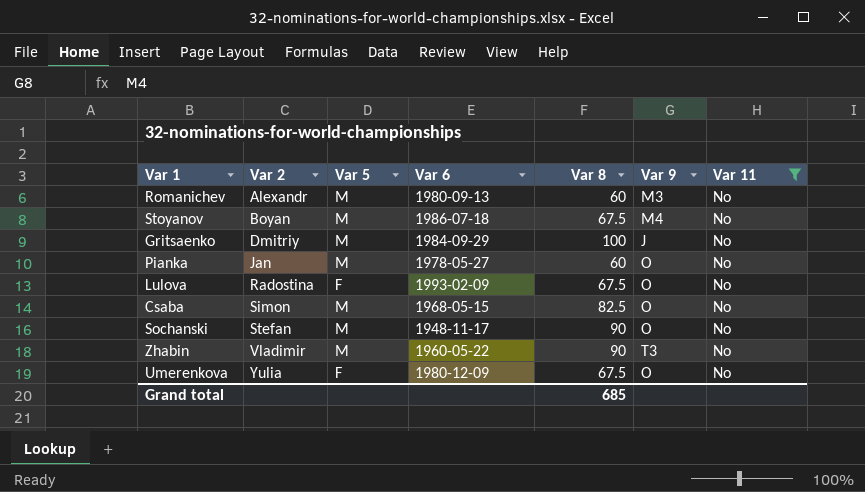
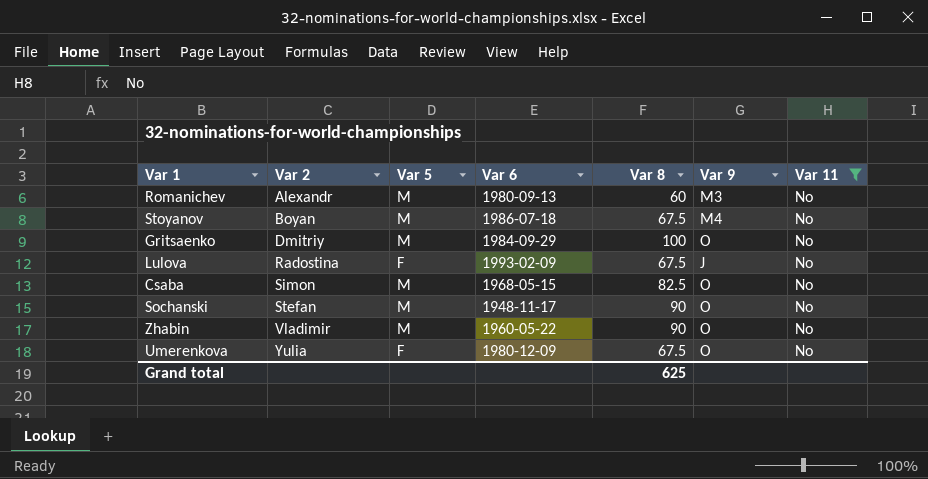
row Pianka: Jan | M | 1978-05-27 | 60 | O | No -> none
Gritsaenko | Var 9: J -> O
Lulova | Var 9: O -> J
Zhabin | Var 9: T3 -> O
Grand total | Var 8: 685 -> 625

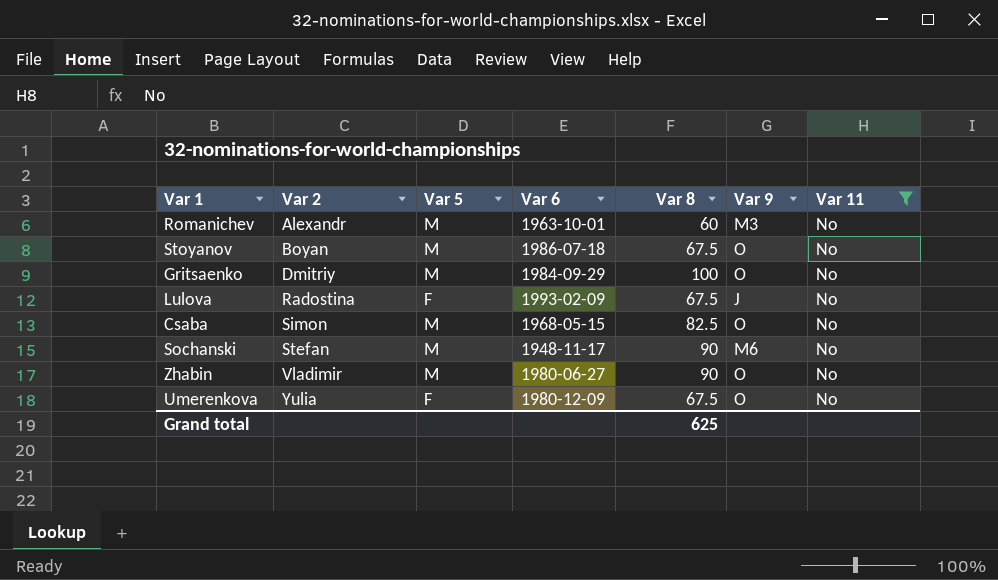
Romanichev | Var 6: 1980-09-13 -> 1963-10-01
Stoyanov | Var 9: M4 -> O
Sochanski | Var 9: O -> M6
Zhabin | Var 6: 1960-05-22 -> 1980-06-27

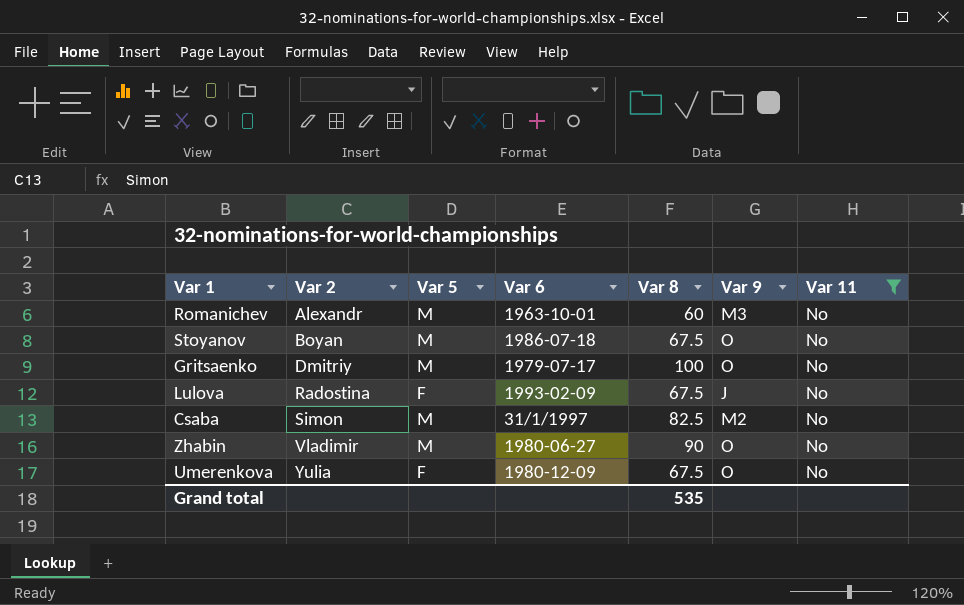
row Sochanski: Stefan | M | 1948-11-17 | 90 | M6 | No -> none
Gritsaenko | Var 6: 1984-09-29 -> 1979-07-17
Csaba | Var 6: 1968-05-15 -> 31/1/1997
Csaba | Var 9: O -> M2
Grand total | Var 8: 625 -> 535

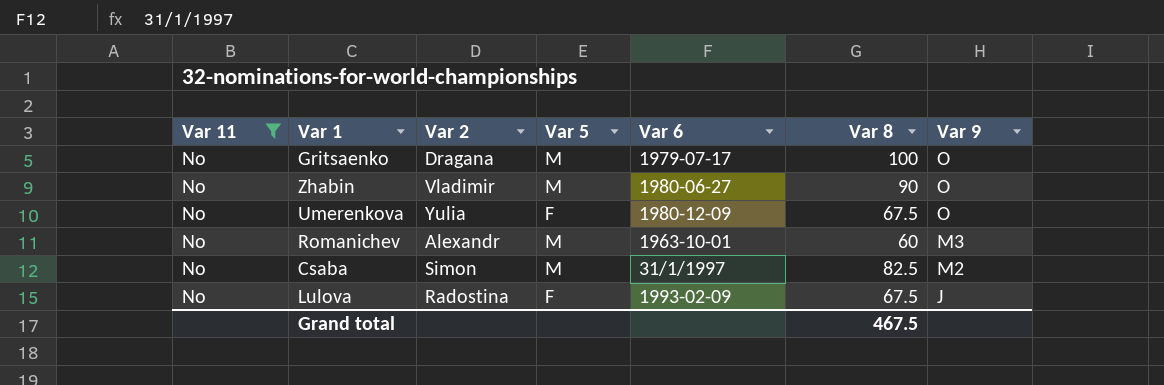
row order: Var 2 ascending -> Var 9 descending
column Var 11 | position: 7 -> 1
row Stoyanov: Boyan | M | 1986-07-18 | 67.5 | O | No -> none
Gritsaenko | Var 2: Dmitriy -> Dragana
Grand total | Var 8: 535 -> 467.5

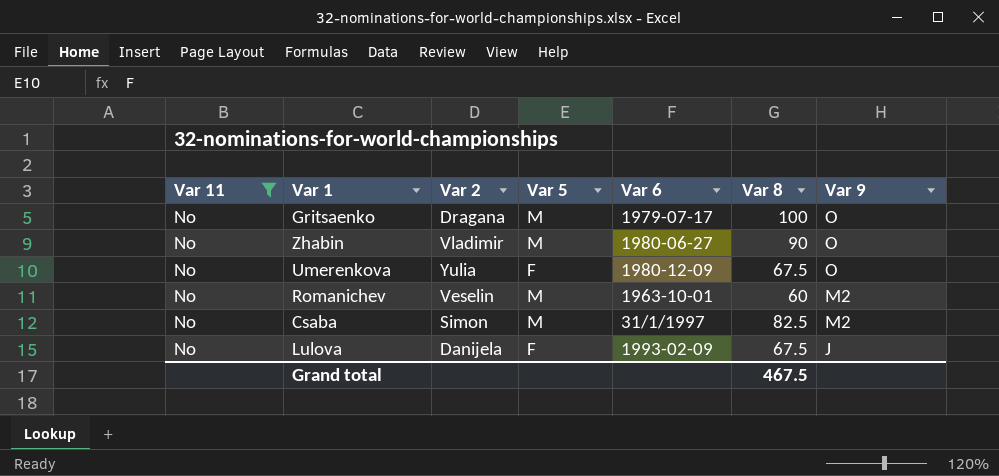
Romanichev | Var 2: Alexandr -> Veselin
Romanichev | Var 9: M3 -> M2
Lulova | Var 2: Radostina -> Danijela

